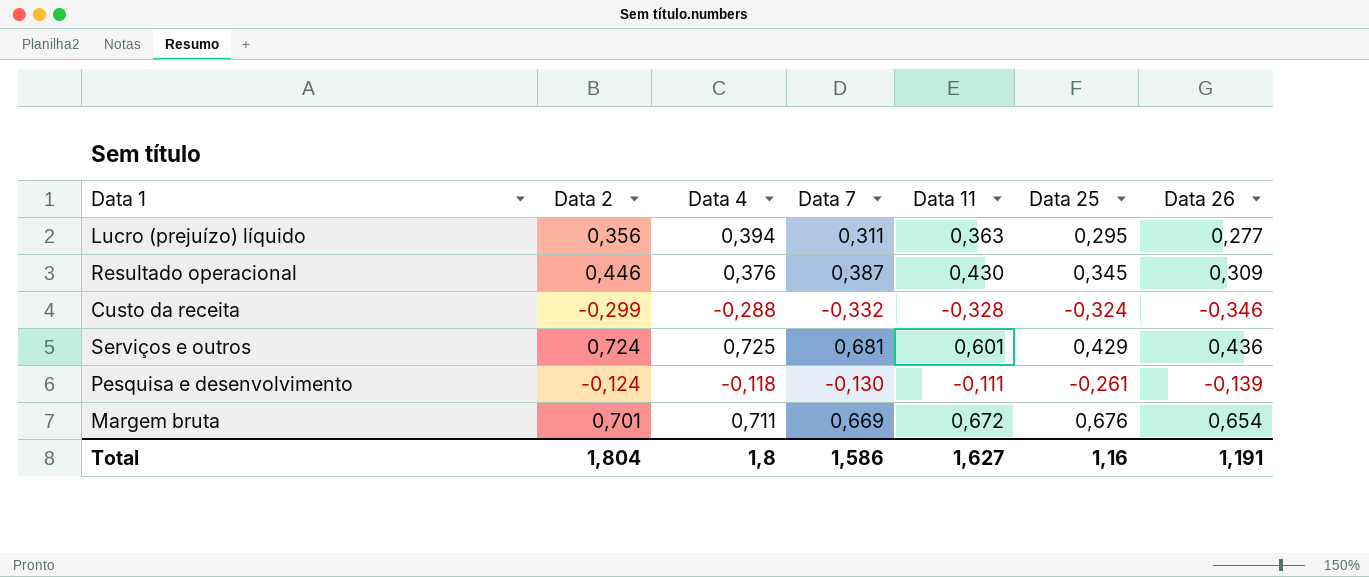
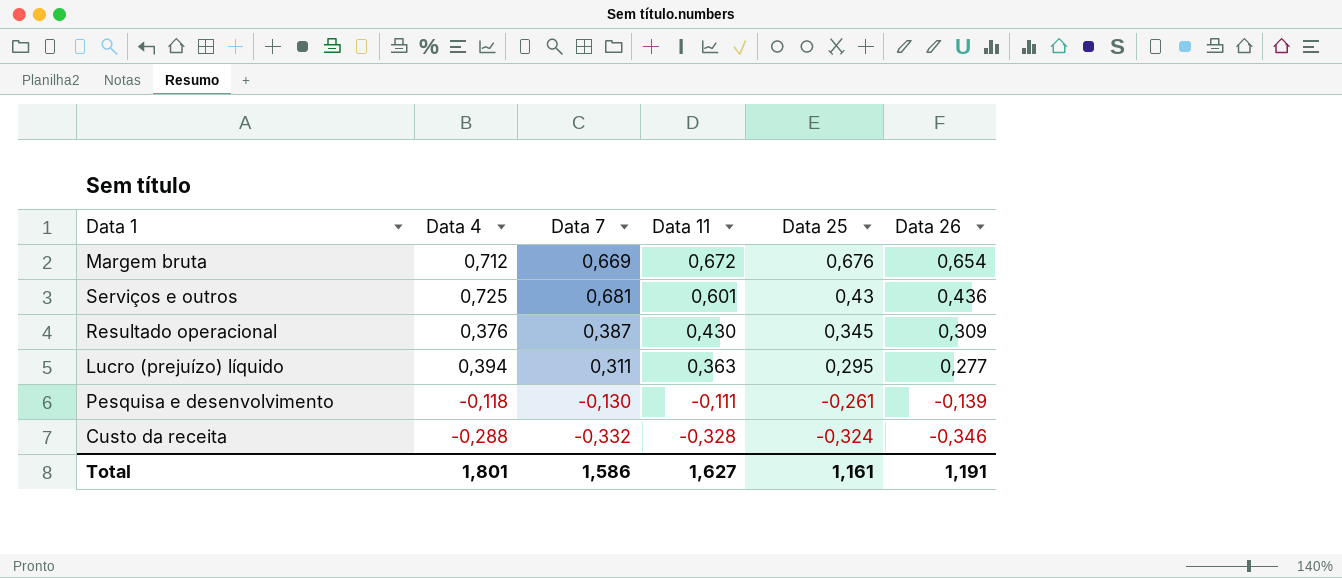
row order: none -> Data 11 descending
column Data 2 | position: 2 -> none
Margem bruta | Data 4: 0,711 -> 0,712
Serviços e outros | Data 25: 0,429 -> 0,43
Total | Data 4: 1,8 -> 1,801
Total | Data 25: 1,16 -> 1,161

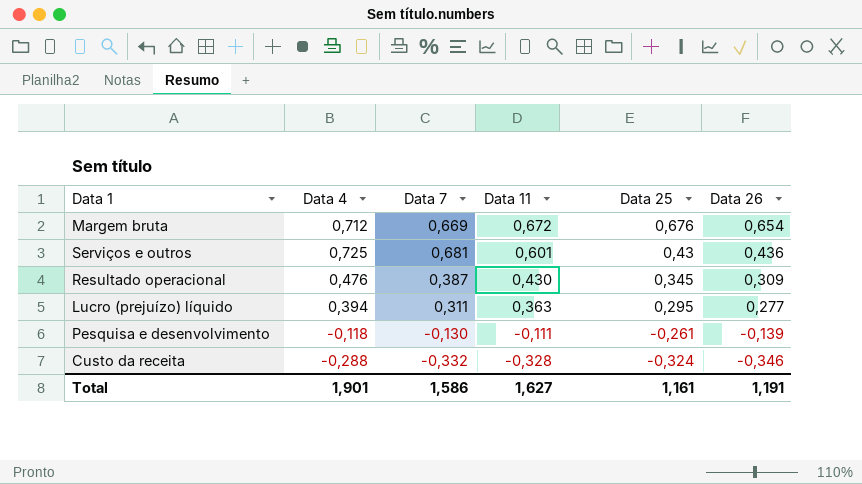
Resultado operacional | Data 4: 0,376 -> 0,476
Total | Data 4: 1,801 -> 1,901

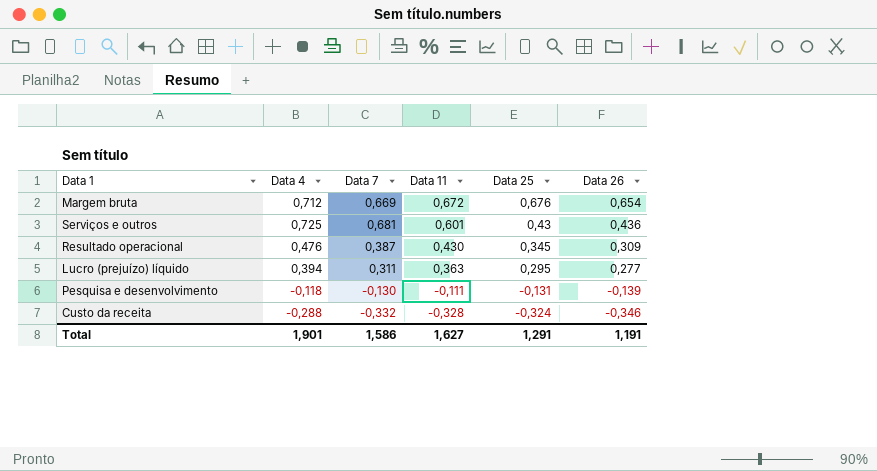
Pesquisa e desenvolvimento | Data 25: -0,261 -> -0,131
Total | Data 25: 1,161 -> 1,291

